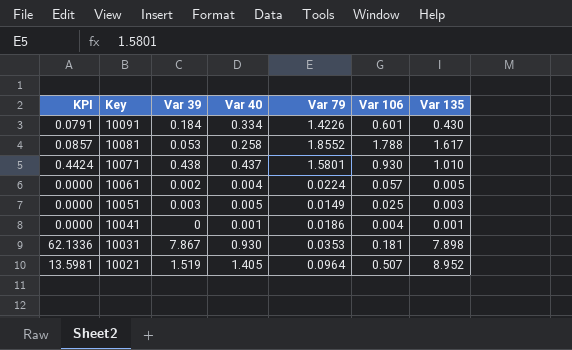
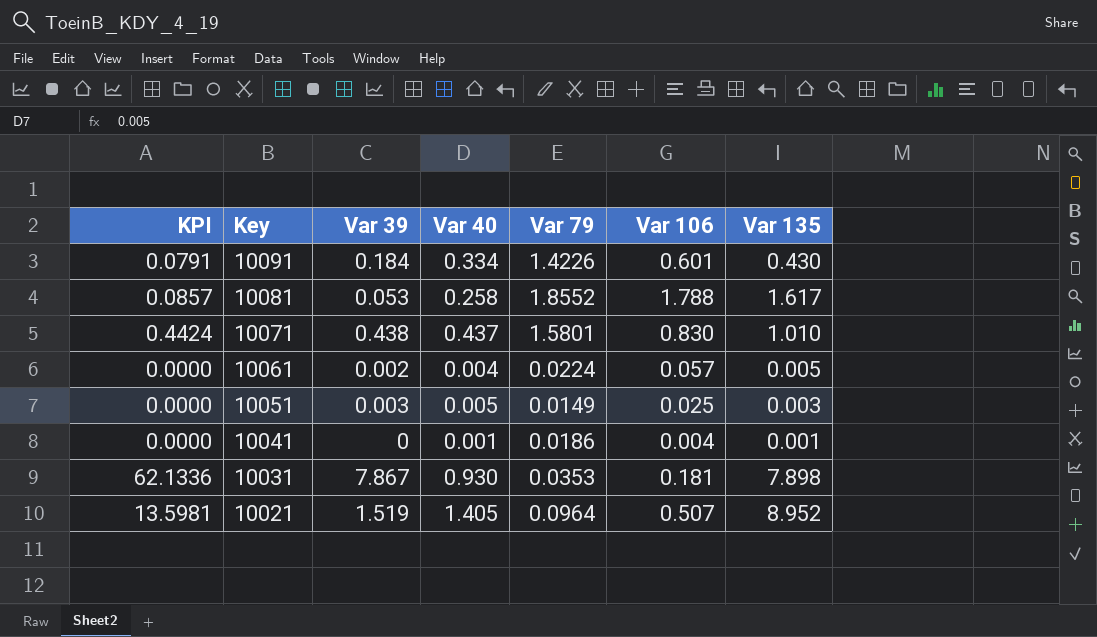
10071 | Var 106: 0.930 -> 0.830

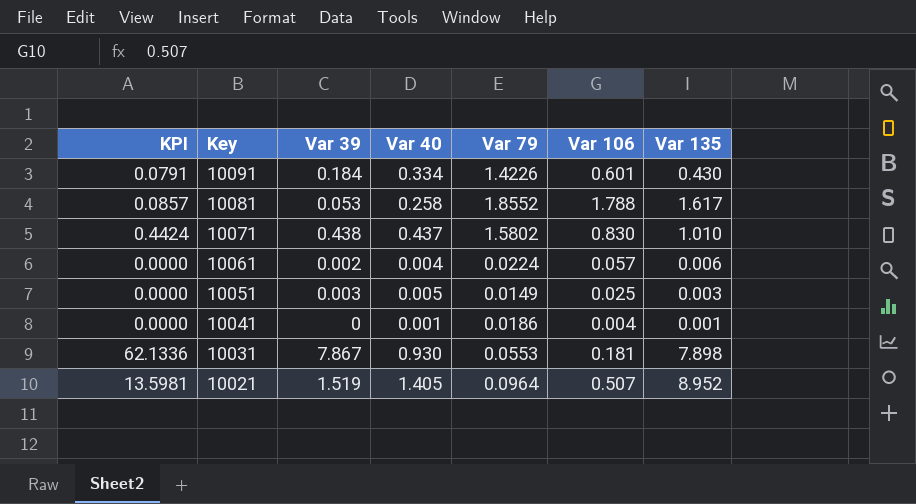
10071 | Var 79: 1.5801 -> 1.5802
10061 | Var 135: 0.005 -> 0.006
10031 | Var 79: 0.0353 -> 0.0553

